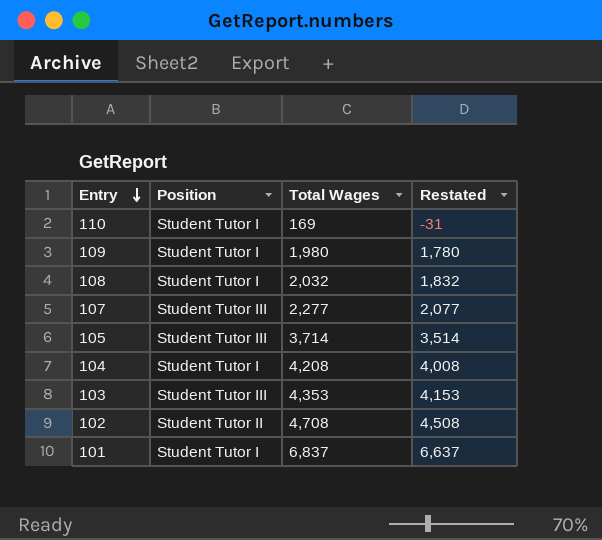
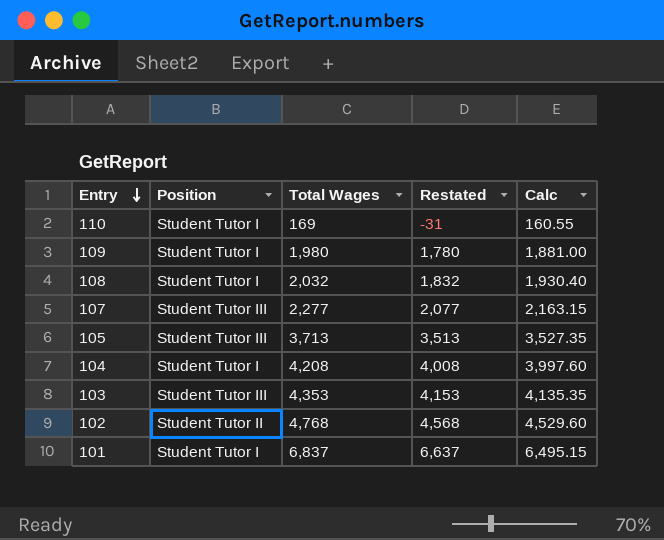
column Calc | formula: none -> [Total Wages] * 0.95
105 | Total Wages: 3,714 -> 3,713
105 | Restated: 3,514 -> 3,513
102 | Total Wages: 4,708 -> 4,768
102 | Restated: 4,508 -> 4,568

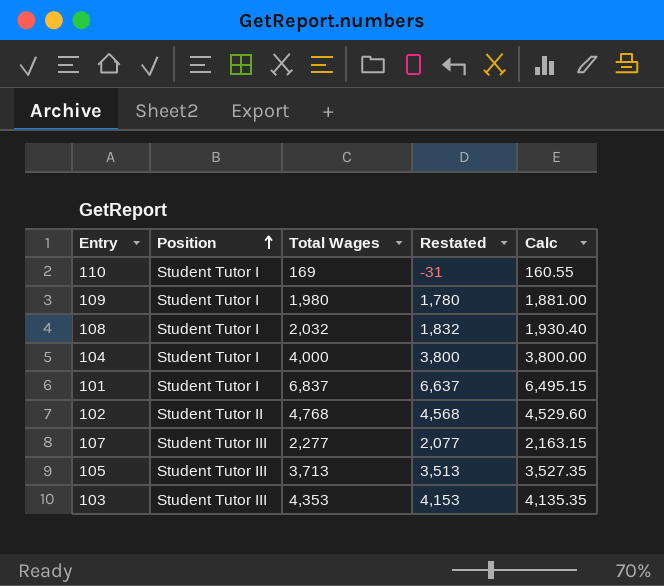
row order: Entry descending -> Position ascending
104 | Total Wages: 4,208 -> 4,000
104 | Restated: 4,008 -> 3,800
104 | Calc: 3,997.60 -> 3,800.00

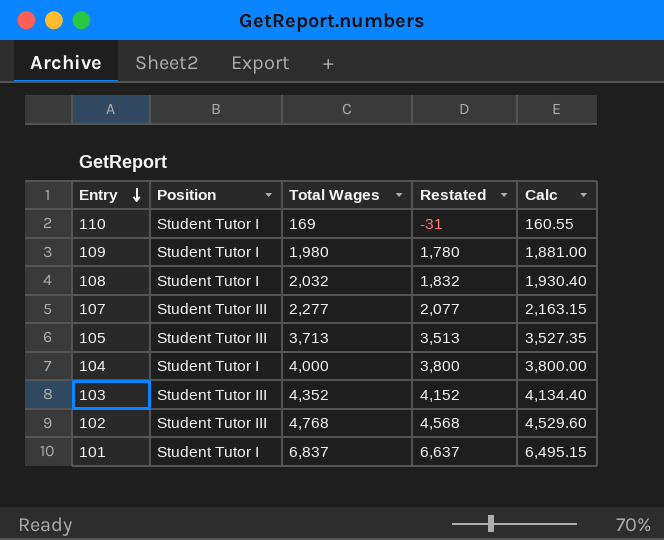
row order: Position ascending -> Entry descending
103 | Total Wages: 4,353 -> 4,352
103 | Restated: 4,153 -> 4,152
103 | Calc: 4,135.35 -> 4,134.40
102 | Position: Student Tutor II -> Student Tutor III

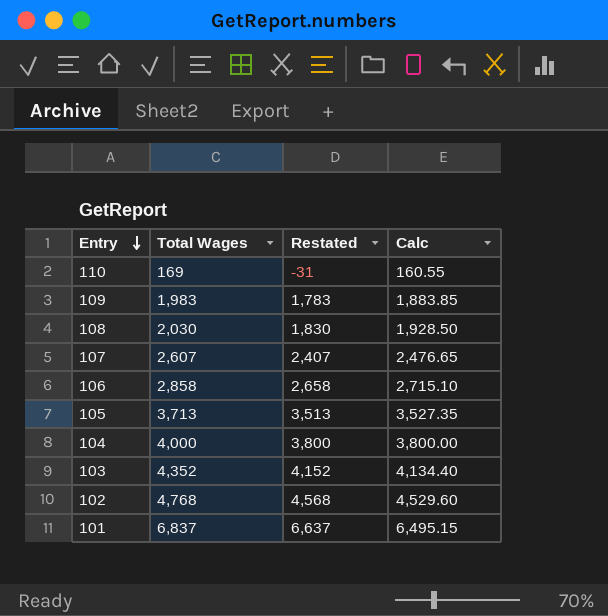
column Position | position: 2 -> none
109 | Total Wages: 1,980 -> 1,983
109 | Restated: 1,780 -> 1,783
109 | Calc: 1,881.00 -> 1,883.85
108 | Total Wages: 2,032 -> 2,030
108 | Restated: 1,832 -> 1,830
108 | Calc: 1,930.40 -> 1,928.50
107 | Total Wages: 2,277 -> 2,607
107 | Restated: 2,077 -> 2,407
107 | Calc: 2,163.15 -> 2,476.65
row 106: none -> 2,858 | 2,658 | 2,715.10

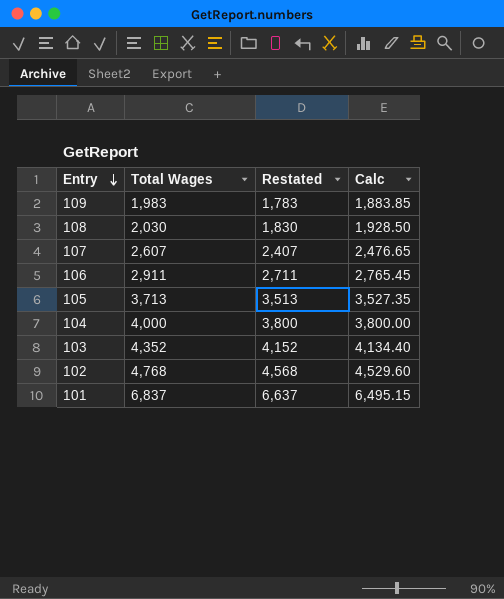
row 110: 169 | -31 | 160.55 -> none
106 | Total Wages: 2,858 -> 2,911
106 | Restated: 2,658 -> 2,711
106 | Calc: 2,715.10 -> 2,765.45

